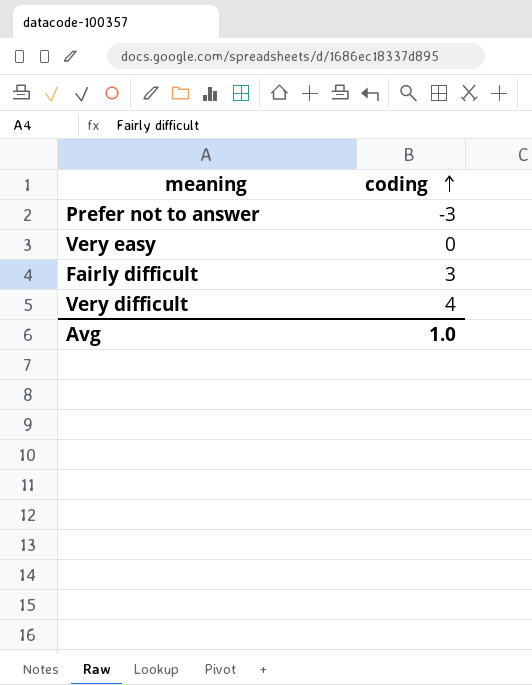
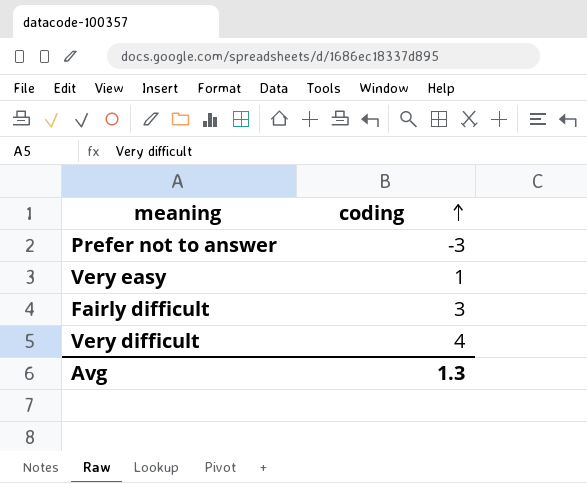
Very easy | coding: 0 -> 1
Avg | coding: 1.0 -> 1.3

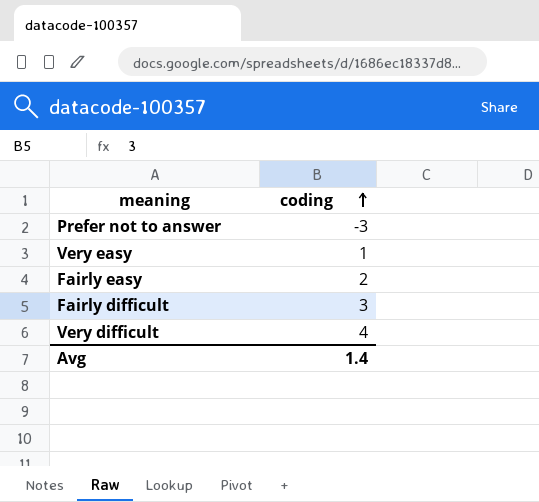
row Fairly easy: none -> 2
Avg | coding: 1.3 -> 1.4

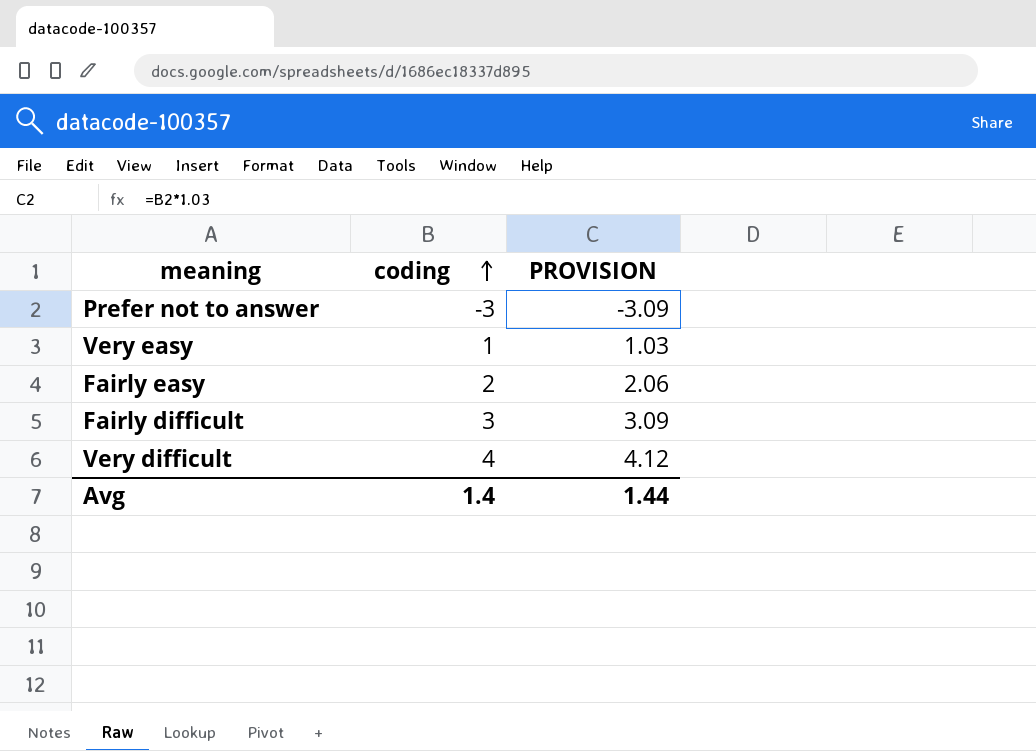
column PROVISION | formula: none -> [coding] * 1.03

